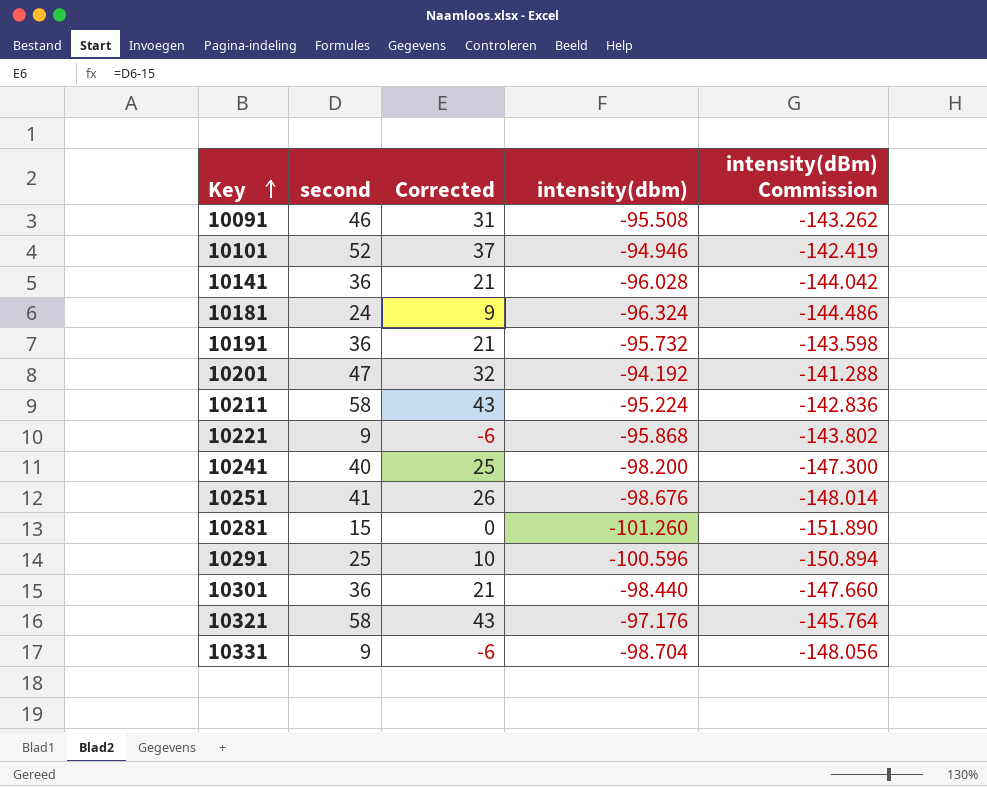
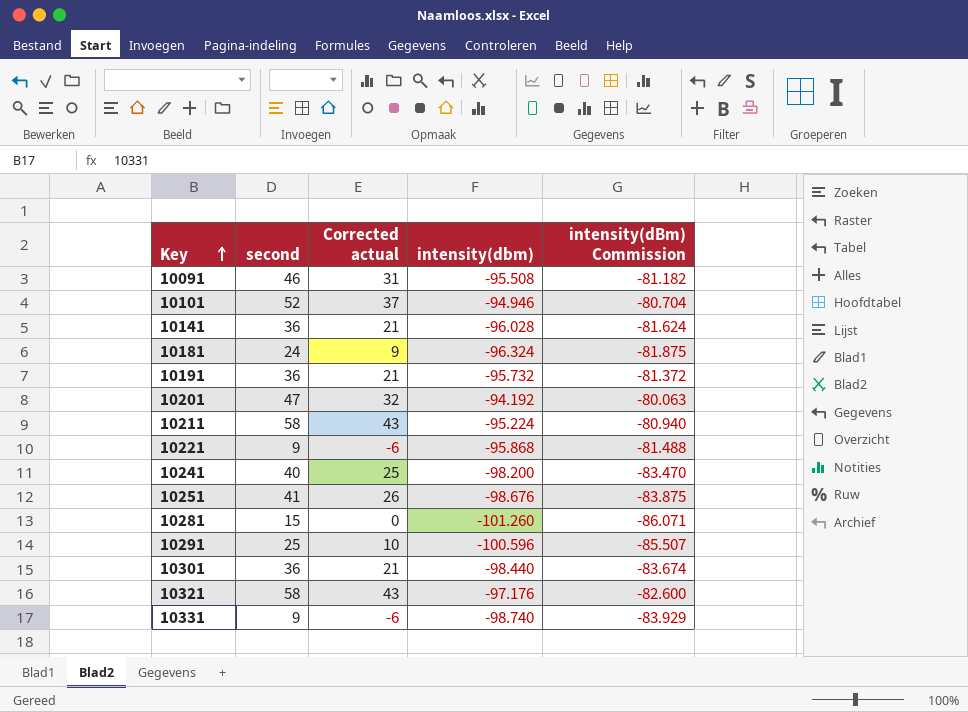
column name: Corrected -> Corrected actual
column intensity(dBm) Commission | formula: [intensity(dbm)] * 1.5 -> [intensity(dbm)] * 0.85
10331 | intensity(dbm): -98.704 -> -98.740

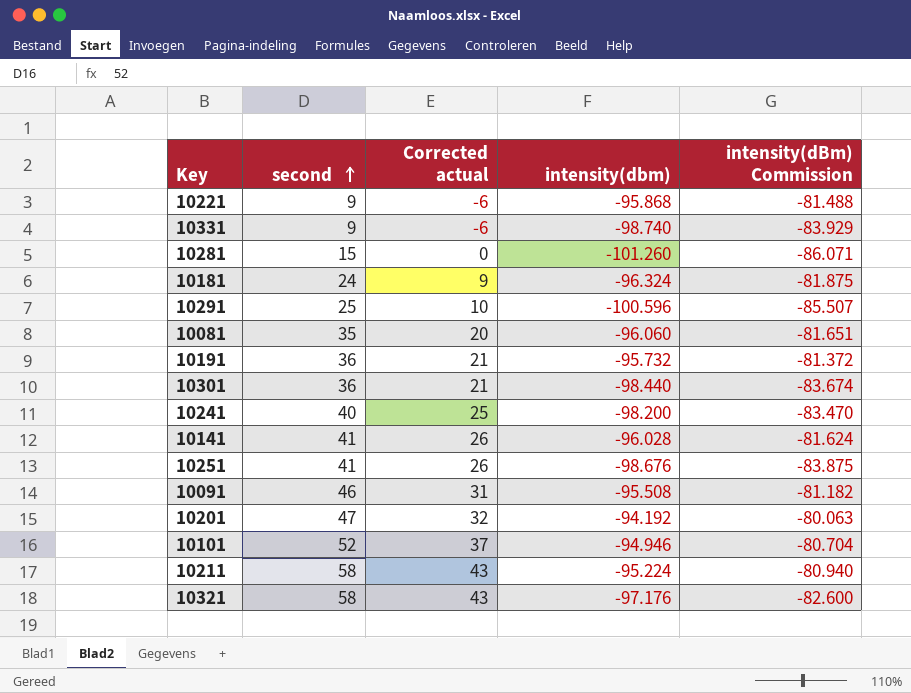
row order: Key ascending -> second ascending
row 10081: none -> 35 | 20 | -96.060 | -81.651
10141 | second: 36 -> 41
10141 | Corrected actual: 21 -> 26

